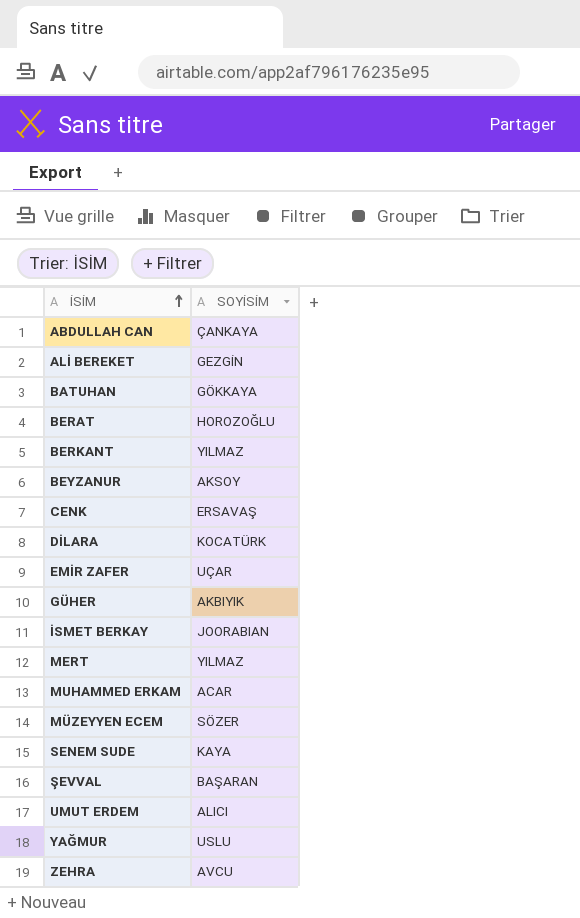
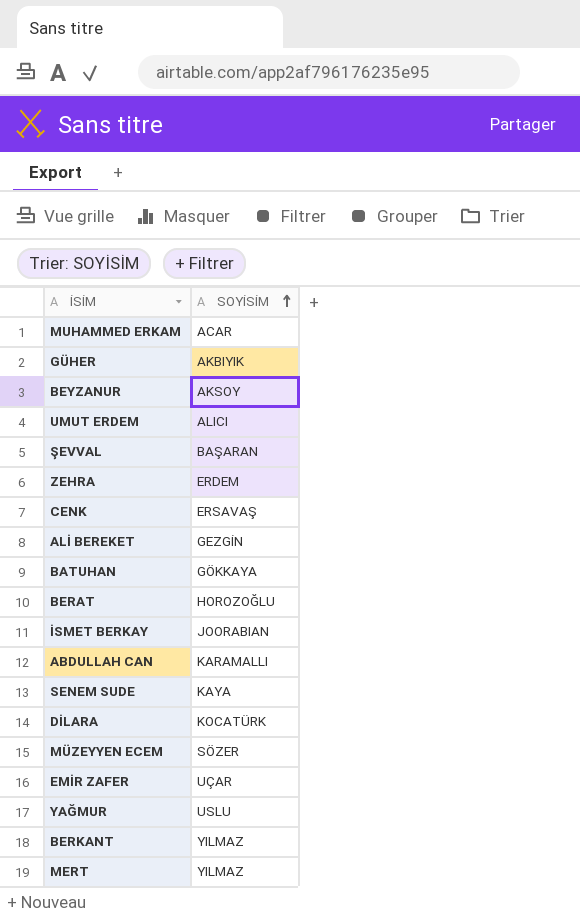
row order: İSİM ascending -> SOYİSİM ascending
ZEHRA | SOYİSİM: AVCU -> ERDEM
ABDULLAH CAN | SOYİSİM: ÇANKAYA -> KARAMALLI

